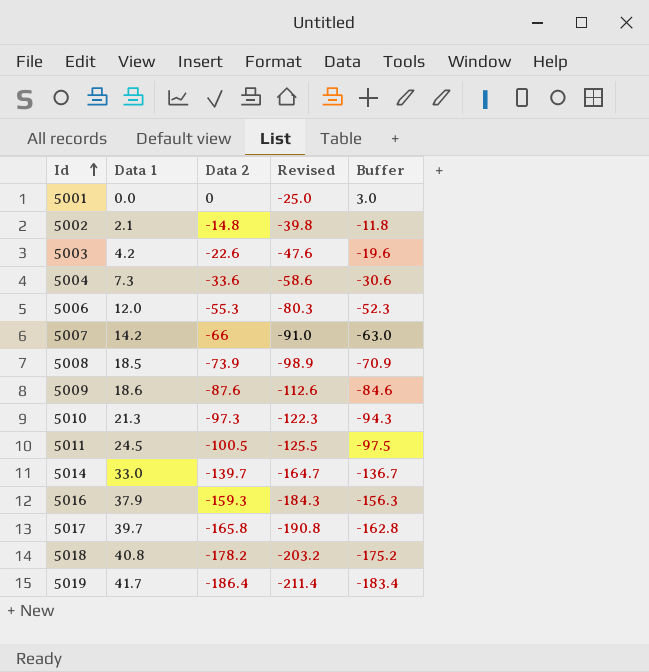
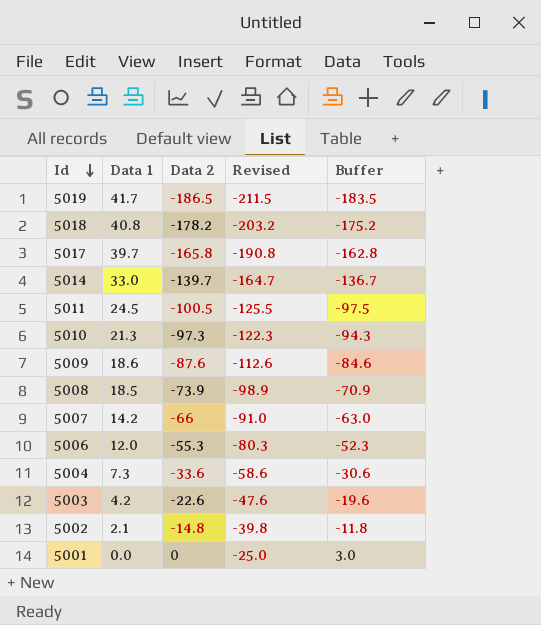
row order: Id ascending -> Id descending
row 5016: 37.9 | -159.3 | -184.3 | -156.3 -> none
5019 | Data 2: -186.4 -> -186.5
5019 | Revised: -211.4 -> -211.5
5019 | Buffer: -183.4 -> -183.5

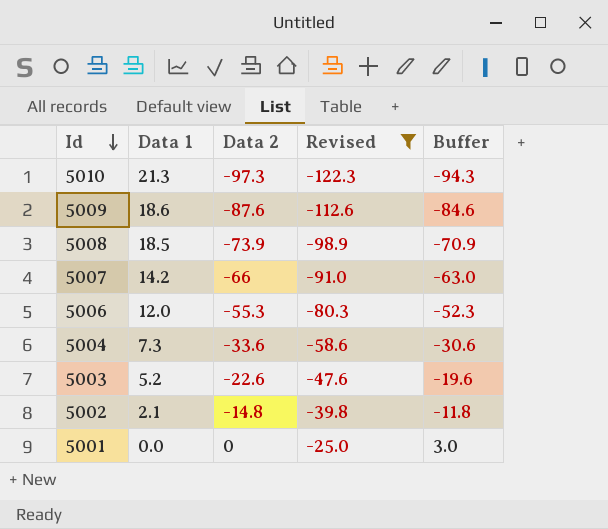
filter: none -> Revised >= -122.3
5003 | Data 1: 4.2 -> 5.2

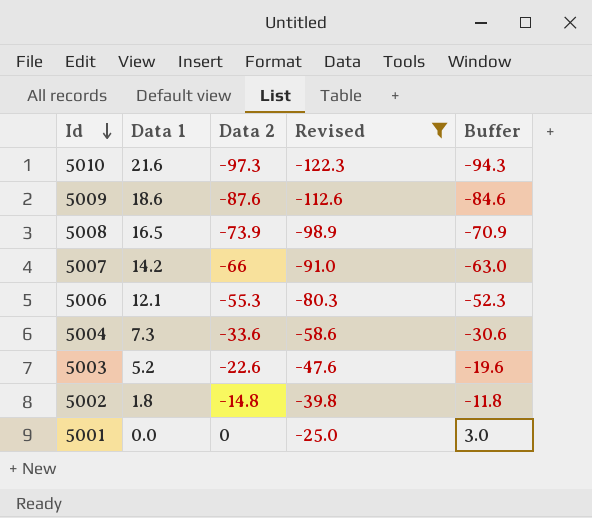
5010 | Data 1: 21.3 -> 21.6
5008 | Data 1: 18.5 -> 16.5
5006 | Data 1: 12.0 -> 12.1
5002 | Data 1: 2.1 -> 1.8

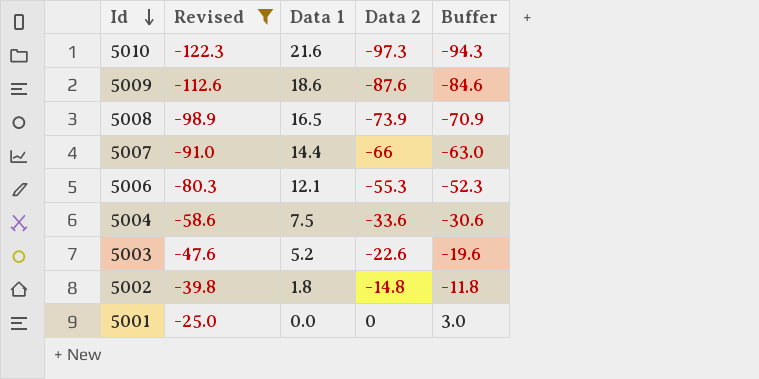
column Revised | position: 4 -> 2
5007 | Data 1: 14.2 -> 14.4
5004 | Data 1: 7.3 -> 7.5

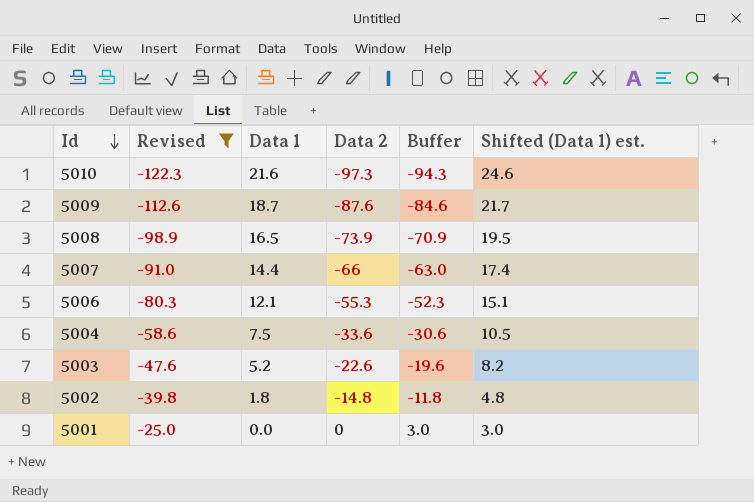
column Shifted (Data 1) est. | formula: none -> [Data 1] + 3
5009 | Data 1: 18.6 -> 18.7

